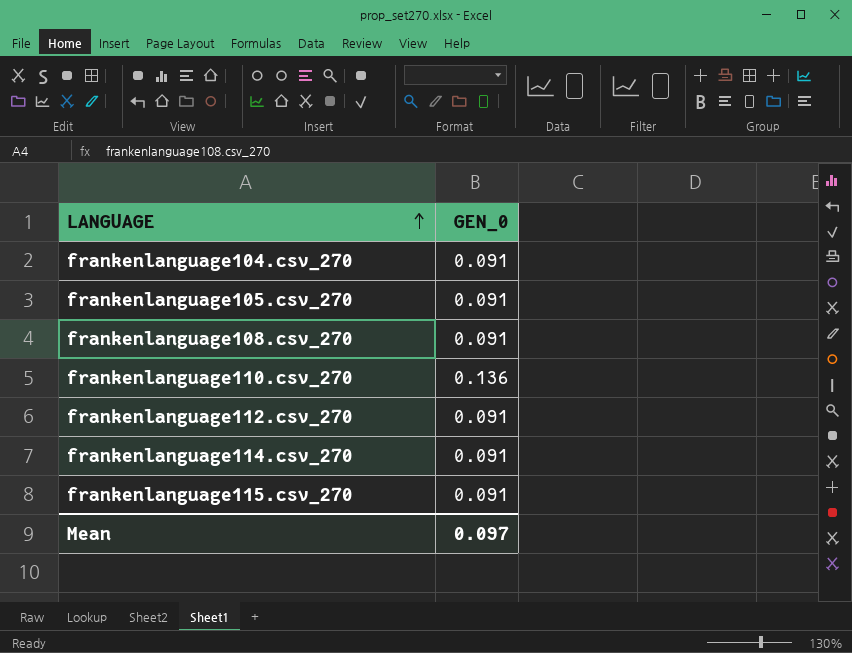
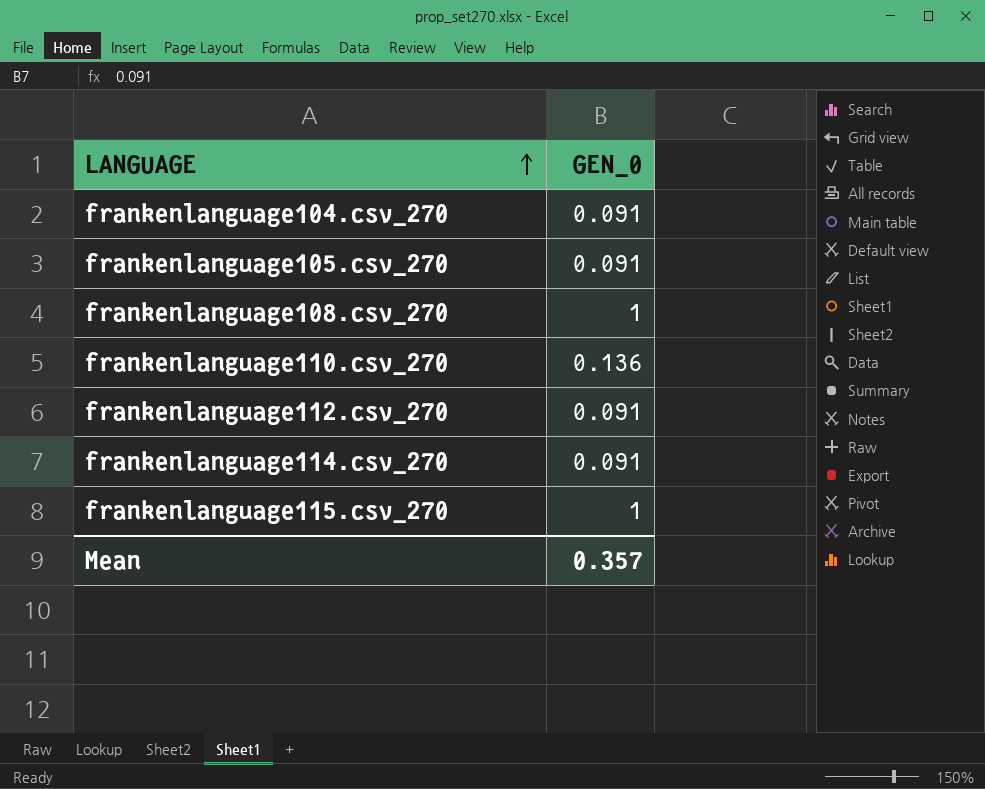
frankenlanguage108.csv_270 | GEN_0: 0.091 -> 1
frankenlanguage115.csv_270 | GEN_0: 0.091 -> 1
Mean | GEN_0: 0.097 -> 0.357

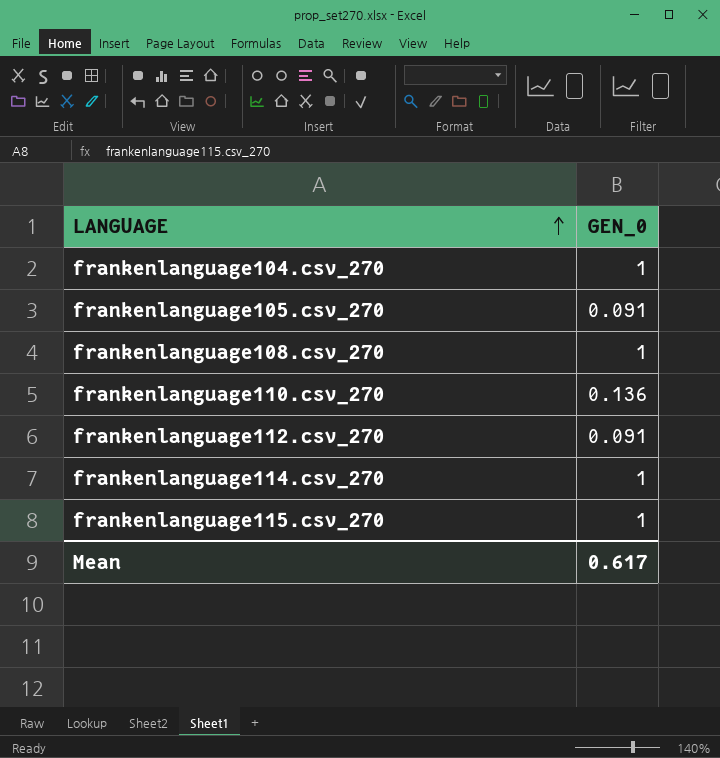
frankenlanguage104.csv_270 | GEN_0: 0.091 -> 1
frankenlanguage114.csv_270 | GEN_0: 0.091 -> 1
Mean | GEN_0: 0.357 -> 0.617

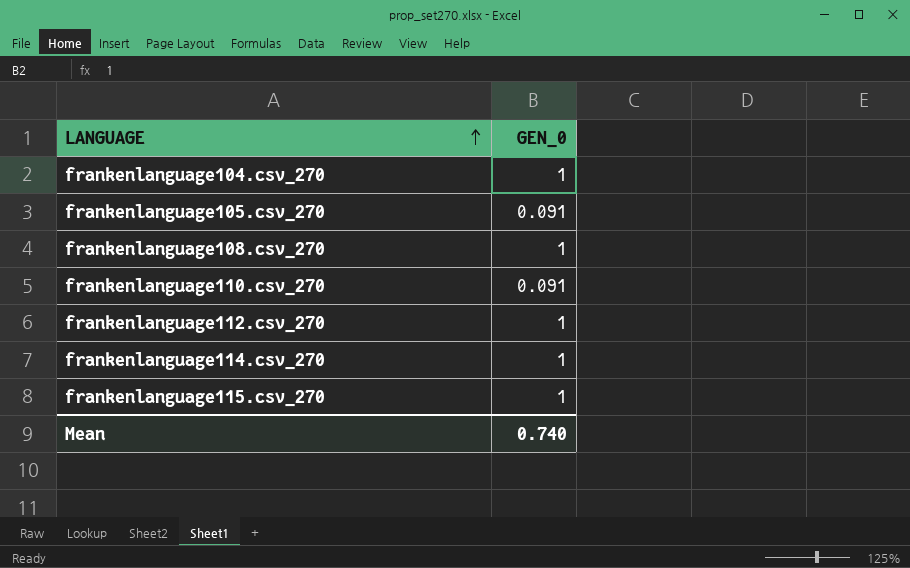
frankenlanguage110.csv_270 | GEN_0: 0.136 -> 0.091
frankenlanguage112.csv_270 | GEN_0: 0.091 -> 1
Mean | GEN_0: 0.617 -> 0.740

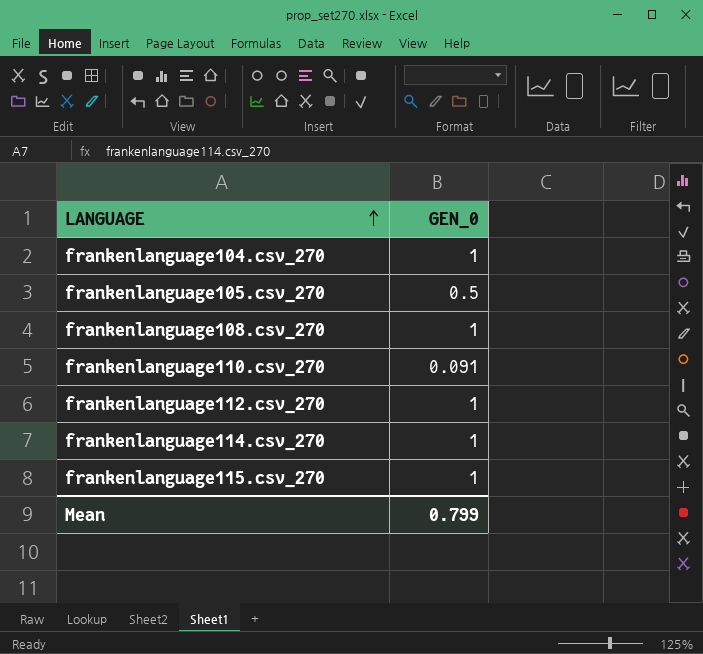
frankenlanguage105.csv_270 | GEN_0: 0.091 -> 0.5
Mean | GEN_0: 0.740 -> 0.799

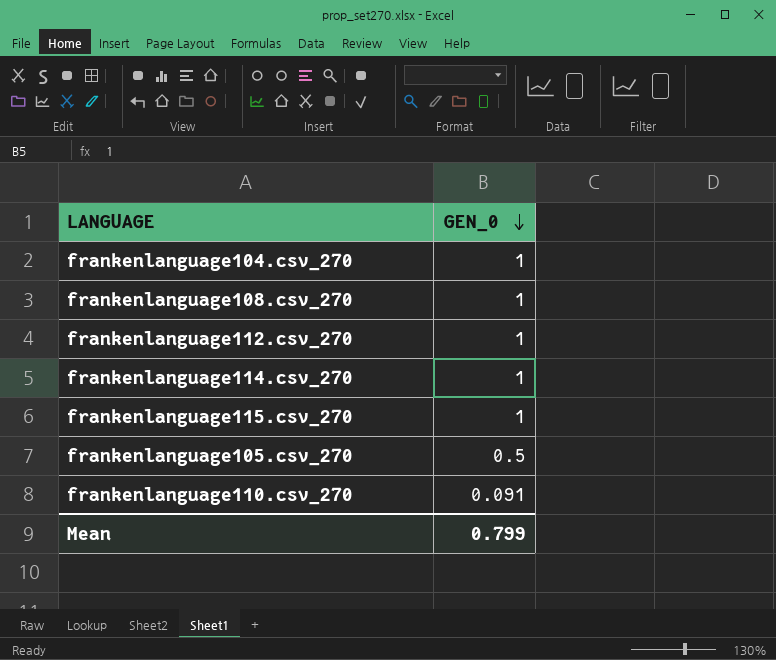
row order: LANGUAGE ascending -> GEN_0 descending

